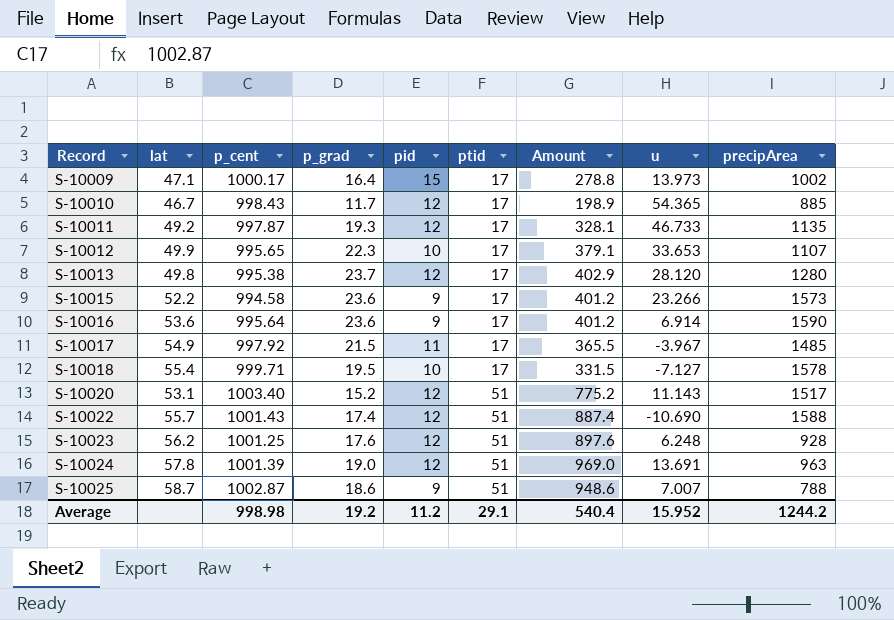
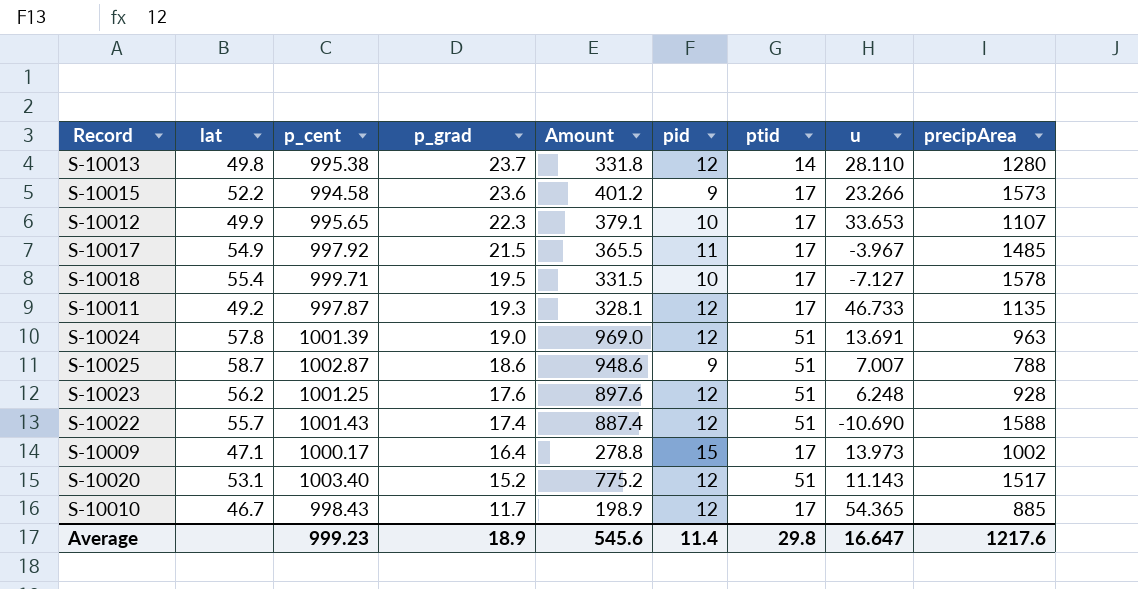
row order: Record ascending -> p_grad descending
column Amount | position: 7 -> 5
row S-10016: 53.6 | 995.64 | 23.6 | 9 | 17 | 401.2 | 6.914 | 1590 -> none
S-10013 | Amount: 402.9 -> 331.8
S-10013 | ptid: 17 -> 14
S-10013 | u: 28.120 -> 28.110
Average | p_cent: 998.98 -> 999.23
Average | p_grad: 19.2 -> 18.9
Average | Amount: 540.4 -> 545.6
Average | pid: 11.2 -> 11.4
Average | ptid: 29.1 -> 29.8
Average | u: 15.952 -> 16.647
Average | precipArea: 1244.2 -> 1217.6

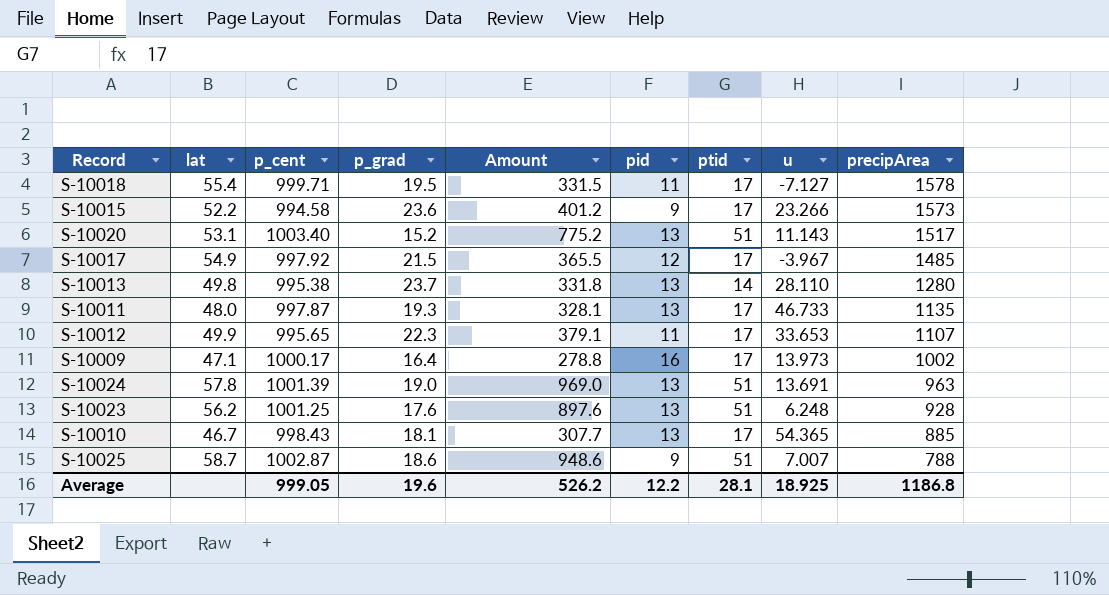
row order: p_grad descending -> precipArea descending
row S-10022: 55.7 | 1001.43 | 17.4 | 887.4 | 12 | 51 | -10.690 | 1588 -> none
S-10018 | pid: 10 -> 11
S-10020 | pid: 12 -> 13
S-10017 | pid: 11 -> 12
S-10013 | pid: 12 -> 13
S-10011 | lat: 49.2 -> 48.0
S-10011 | pid: 12 -> 13
S-10012 | pid: 10 -> 11
S-10009 | pid: 15 -> 16
S-10024 | pid: 12 -> 13
S-10023 | pid: 12 -> 13
S-10010 | p_grad: 11.7 -> 18.1
S-10010 | Amount: 198.9 -> 307.7
S-10010 | pid: 12 -> 13
Average | p_cent: 999.23 -> 999.05
Average | p_grad: 18.9 -> 19.6
Average | Amount: 545.6 -> 526.2
Average | pid: 11.4 -> 12.2
Average | ptid: 29.8 -> 28.1
Average | u: 16.647 -> 18.925
Average | precipArea: 1217.6 -> 1186.8

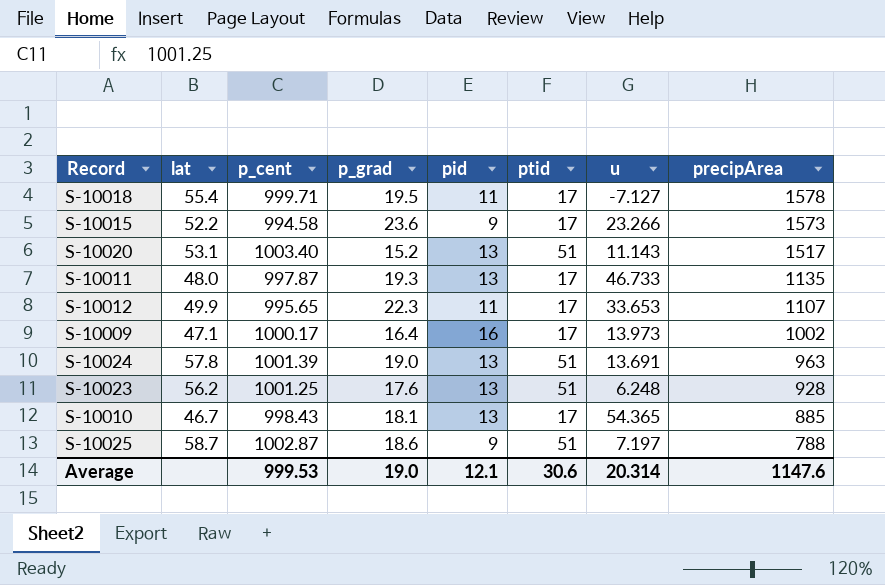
column Amount | formula: [p_grad] * [ptid] -> none
row S-10017: 54.9 | 997.92 | 21.5 | 365.5 | 12 | 17 | -3.967 | 1485 -> none
row S-10013: 49.8 | 995.38 | 23.7 | 331.8 | 13 | 14 | 28.110 | 1280 -> none
S-10025 | u: 7.007 -> 7.197
Average | p_cent: 999.05 -> 999.53
Average | p_grad: 19.6 -> 19.0
Average | pid: 12.2 -> 12.1
Average | ptid: 28.1 -> 30.6
Average | u: 18.925 -> 20.314
Average | precipArea: 1186.8 -> 1147.6

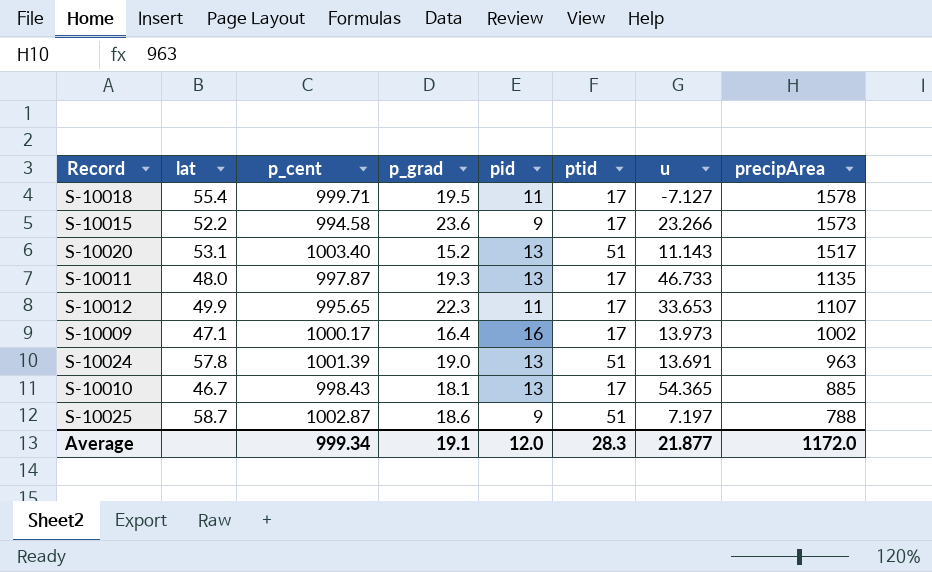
row S-10023: 56.2 | 1001.25 | 17.6 | 13 | 51 | 6.248 | 928 -> none
Average | p_cent: 999.53 -> 999.34
Average | p_grad: 19.0 -> 19.1
Average | pid: 12.1 -> 12.0
Average | ptid: 30.6 -> 28.3
Average | u: 20.314 -> 21.877
Average | precipArea: 1147.6 -> 1172.0

